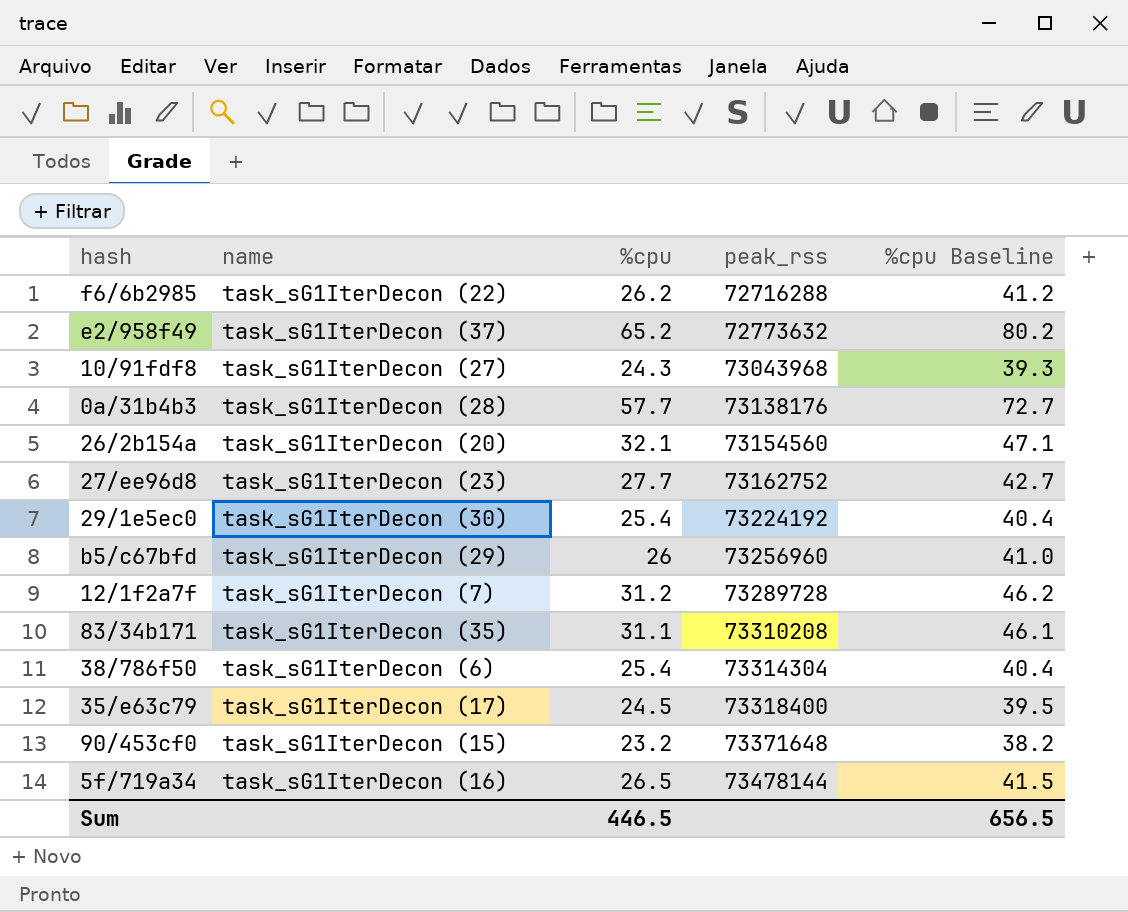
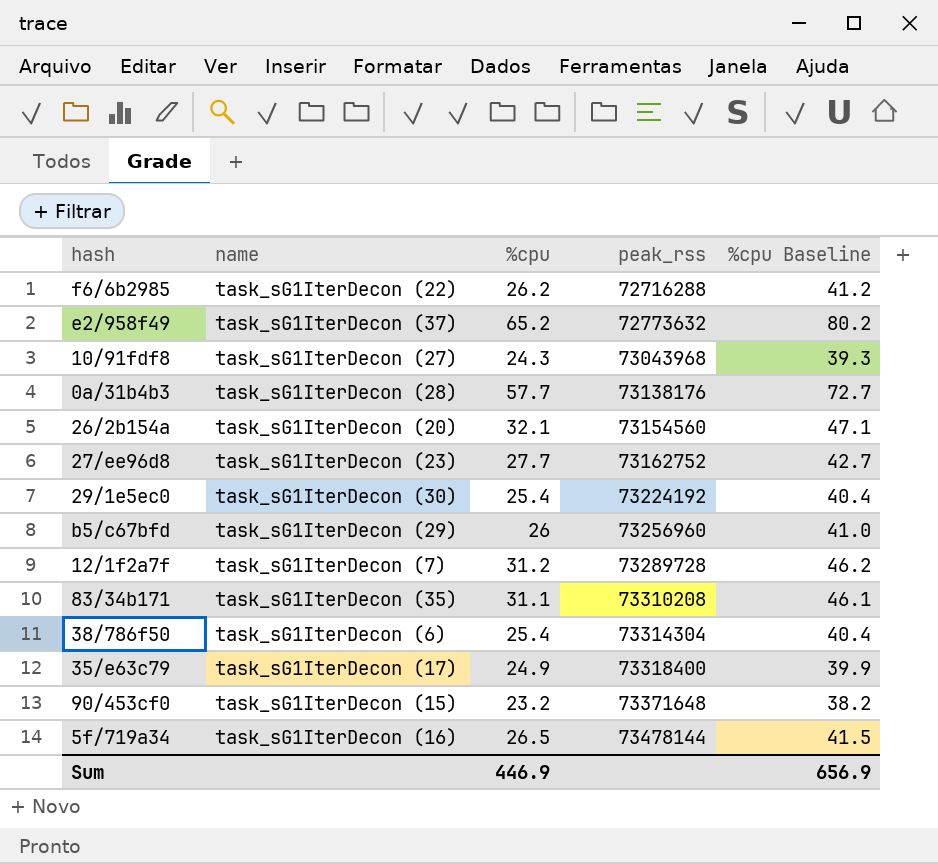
35/e63c79 | %cpu: 24.5 -> 24.9
35/e63c79 | %cpu Baseline: 39.5 -> 39.9
Sum | %cpu: 446.5 -> 446.9
Sum | %cpu Baseline: 656.5 -> 656.9

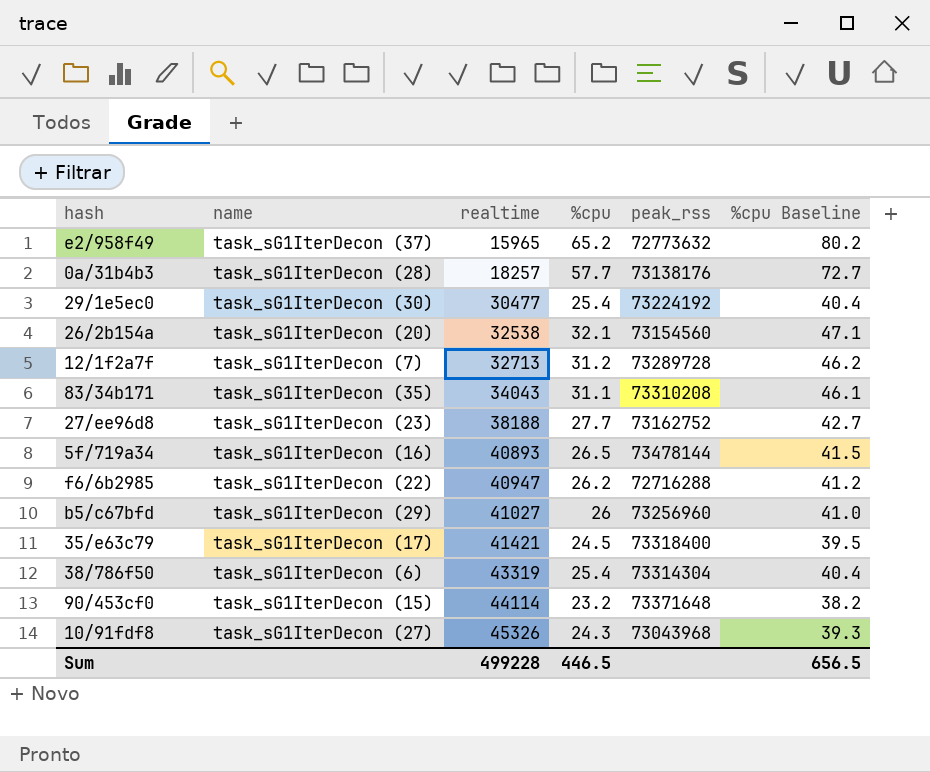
row order: peak_rss ascending -> realtime ascending
column realtime | position: none -> 3
35/e63c79 | %cpu: 24.9 -> 24.5
35/e63c79 | %cpu Baseline: 39.9 -> 39.5
Sum | %cpu: 446.9 -> 446.5
Sum | %cpu Baseline: 656.9 -> 656.5

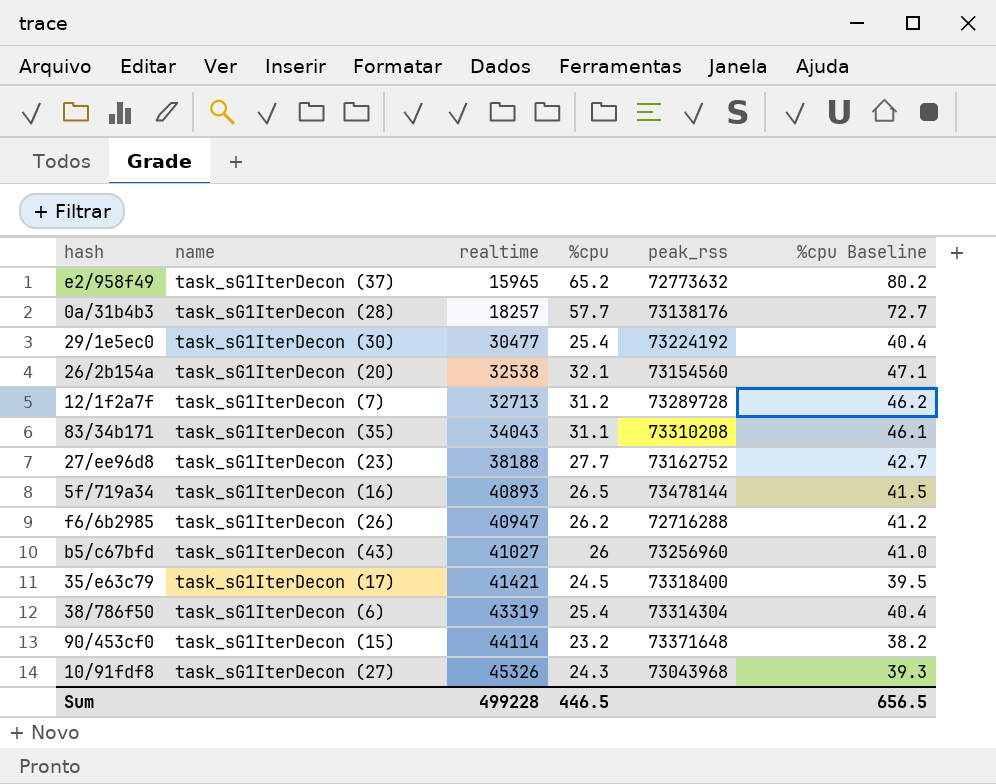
f6/6b2985 | name: task_sG1IterDecon (22) -> task_sG1IterDecon (26)
b5/c67bfd | name: task_sG1IterDecon (29) -> task_sG1IterDecon (43)

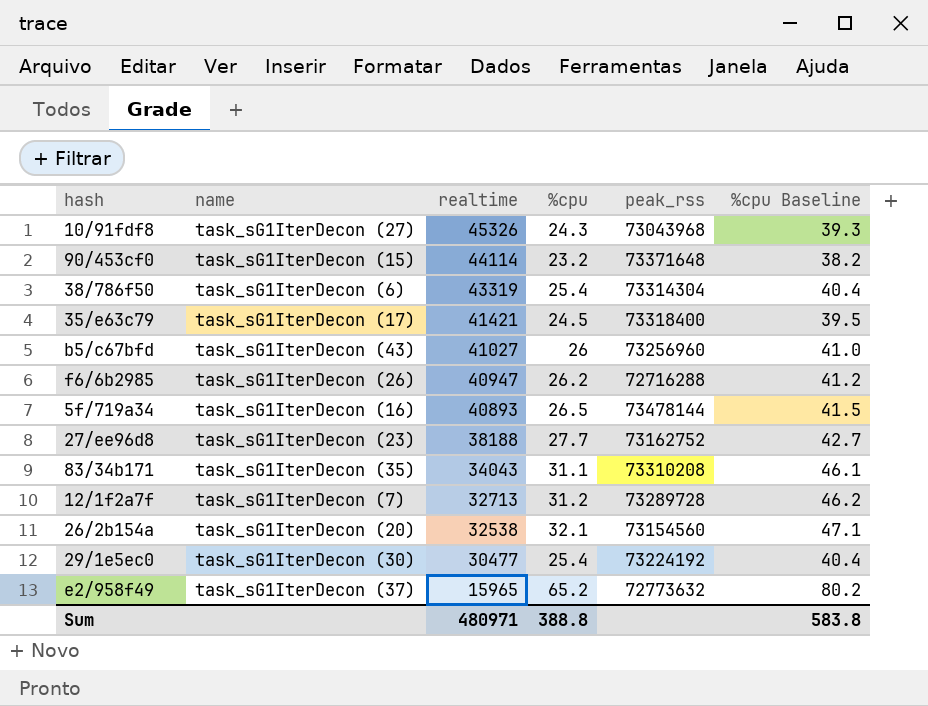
row order: realtime ascending -> realtime descending
row 0a/31b4b3: task_sG1IterDecon (28) | 18257 | 57.7 | 73138176 | 72.7 -> none
Sum | realtime: 499228 -> 480971
Sum | %cpu: 446.5 -> 388.8
Sum | %cpu Baseline: 656.5 -> 583.8

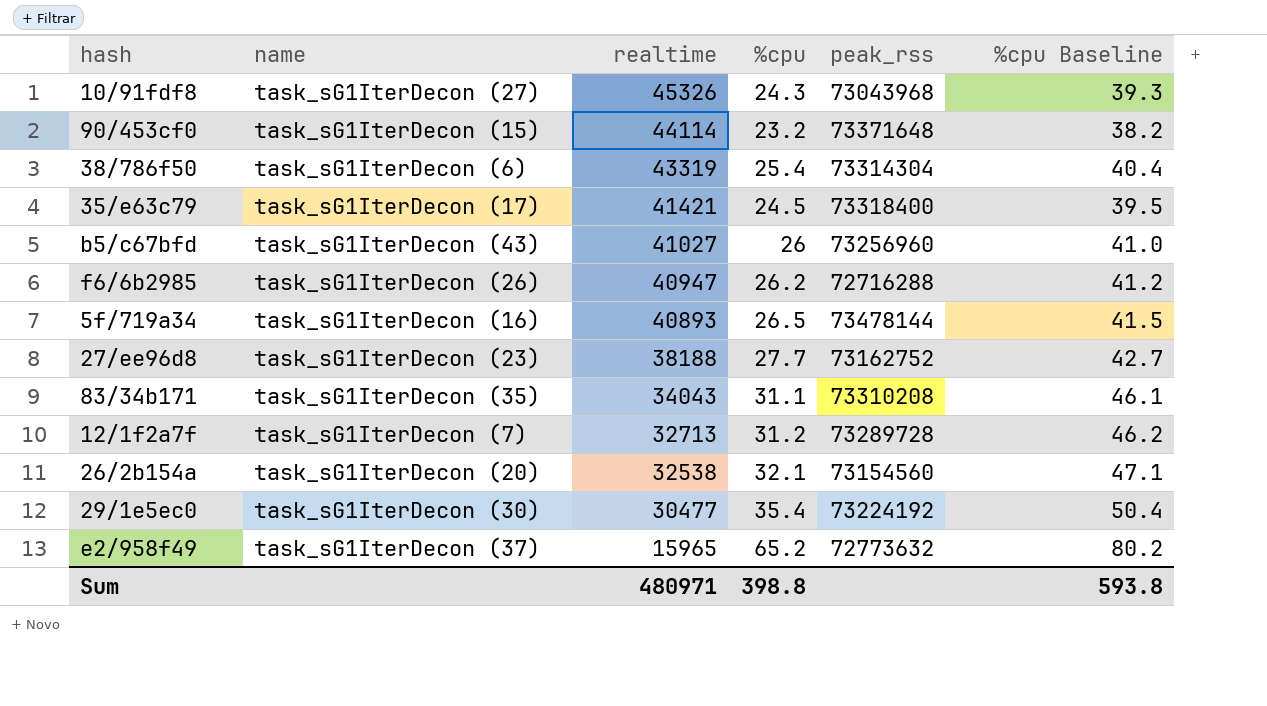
29/1e5ec0 | %cpu: 25.4 -> 35.4
29/1e5ec0 | %cpu Baseline: 40.4 -> 50.4
Sum | %cpu: 388.8 -> 398.8
Sum | %cpu Baseline: 583.8 -> 593.8

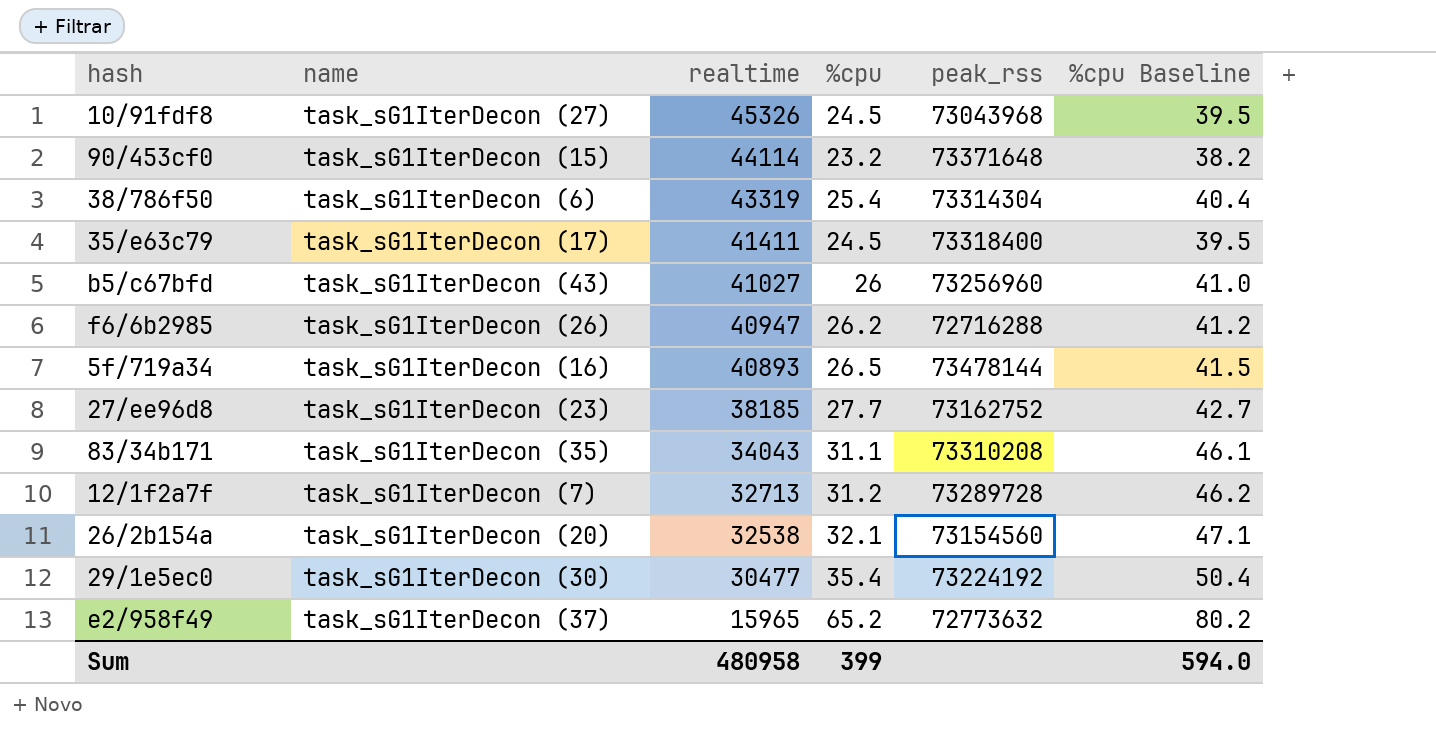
10/91fdf8 | %cpu: 24.3 -> 24.5
10/91fdf8 | %cpu Baseline: 39.3 -> 39.5
35/e63c79 | realtime: 41421 -> 41411
27/ee96d8 | realtime: 38188 -> 38185
Sum | realtime: 480971 -> 480958
Sum | %cpu: 398.8 -> 399
Sum | %cpu Baseline: 593.8 -> 594.0

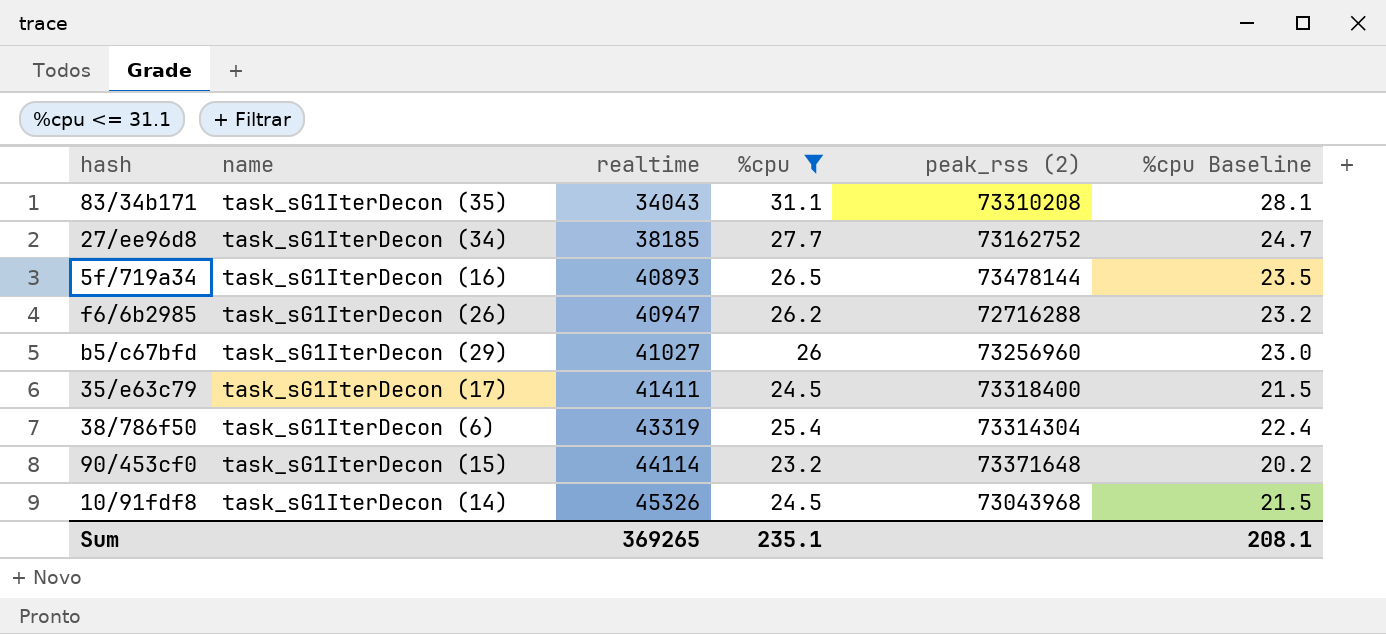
filter: none -> %cpu <= 31.1
row order: realtime descending -> realtime ascending
column name: peak_rss -> peak_rss (2)
column %cpu Baseline | formula: [%cpu] + 15 -> [%cpu] - 3
27/ee96d8 | name: task_sG1IterDecon (23) -> task_sG1IterDecon (34)
b5/c67bfd | name: task_sG1IterDecon (43) -> task_sG1IterDecon (29)
10/91fdf8 | name: task_sG1IterDecon (27) -> task_sG1IterDecon (14)
Sum | realtime: 480958 -> 369265
Sum | %cpu: 399 -> 235.1
Sum | %cpu Baseline: 594.0 -> 208.1

